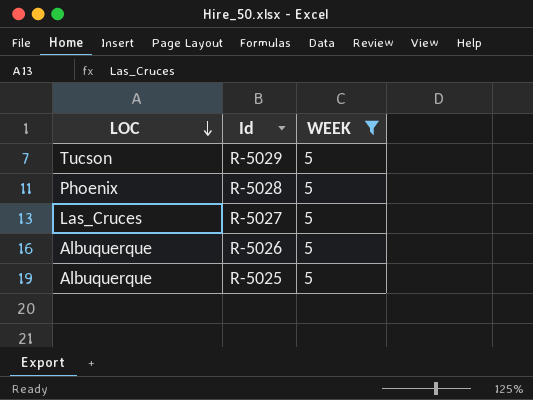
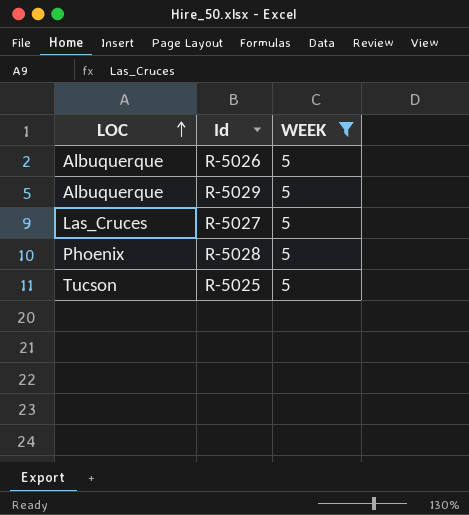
row order: LOC descending -> LOC ascending
R-5029 | LOC: Tucson -> Albuquerque
R-5025 | LOC: Albuquerque -> Tucson

